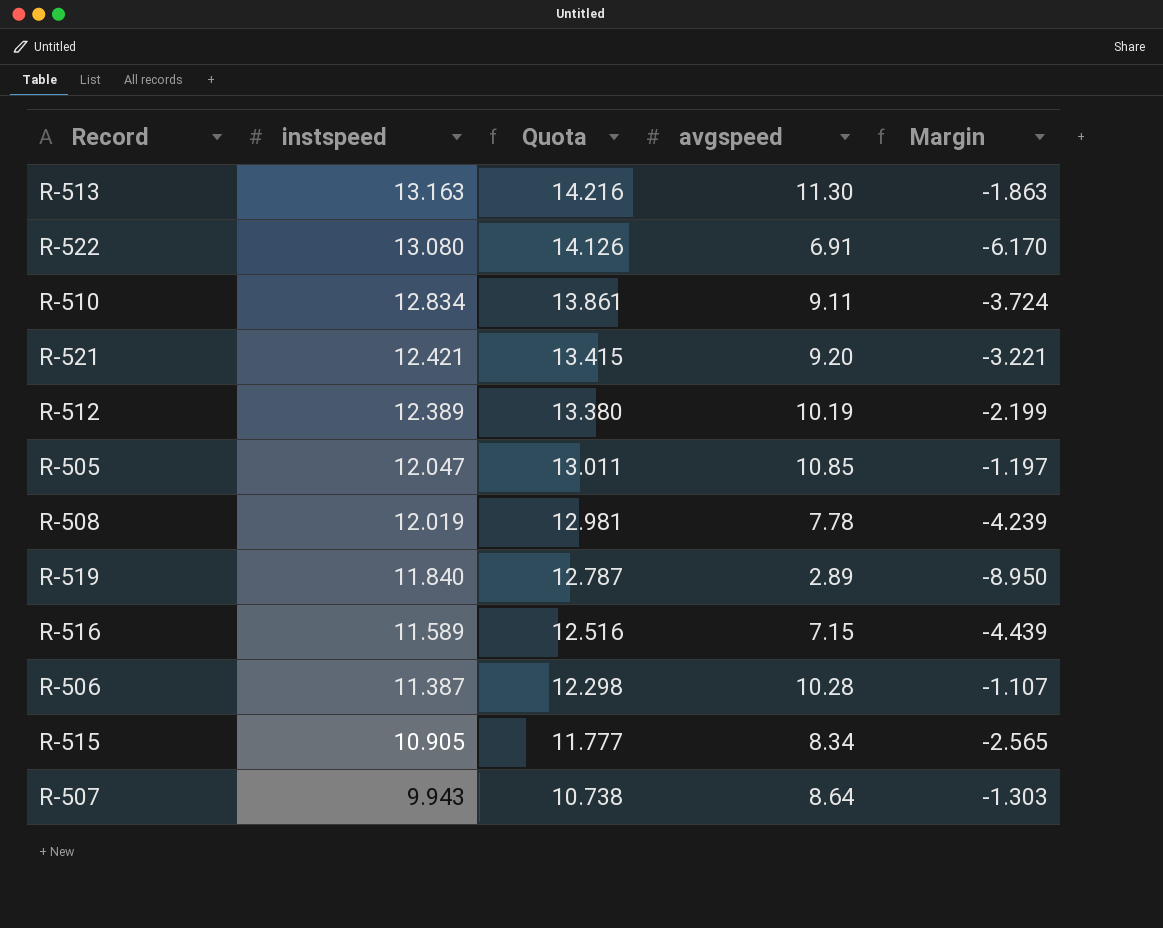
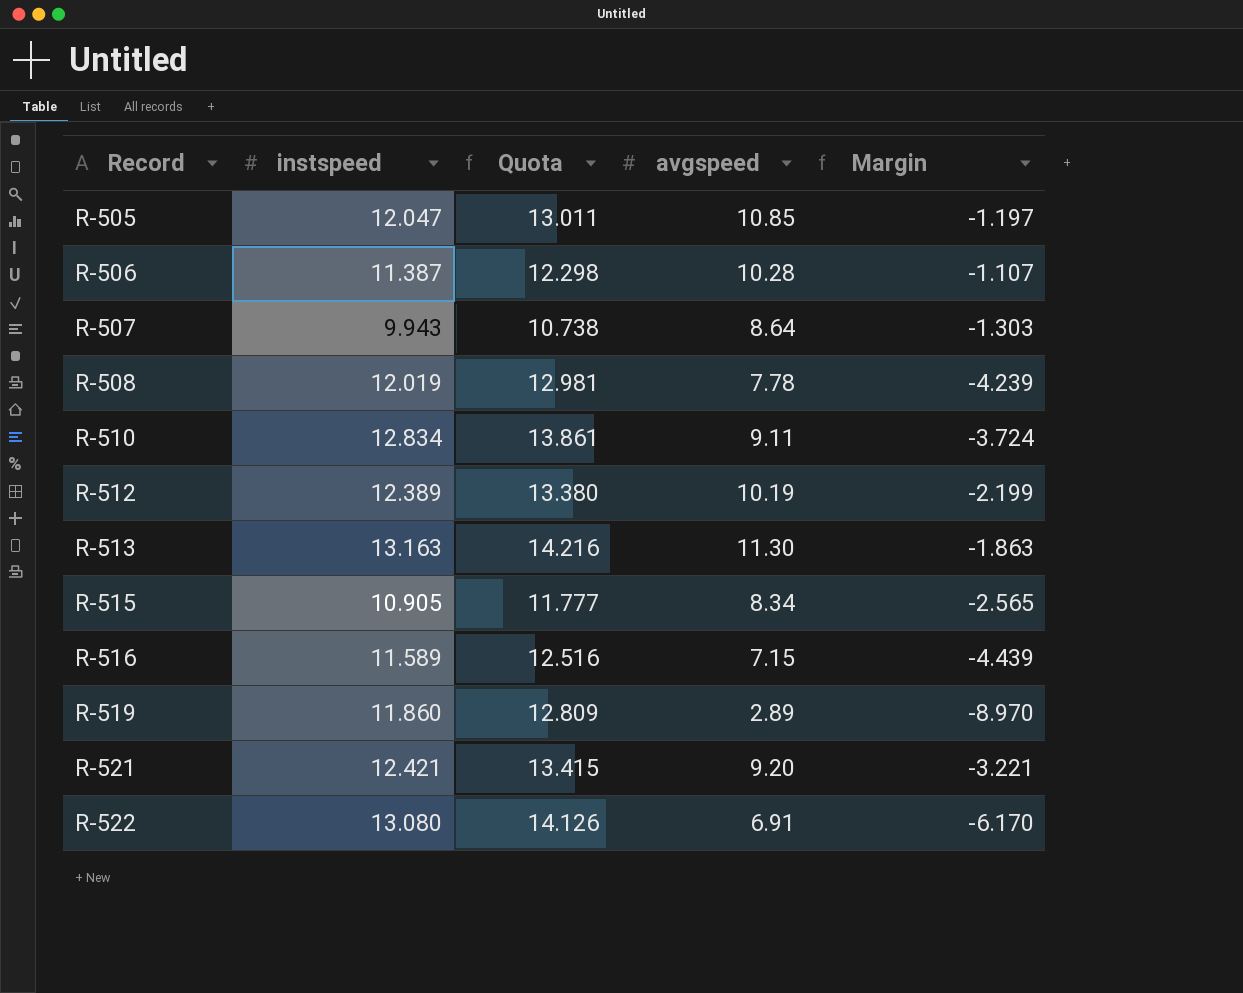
row order: instspeed descending -> Record ascending
R-519 | instspeed: 11.840 -> 11.860
R-519 | Quota: 12.787 -> 12.809
R-519 | Margin: -8.950 -> -8.970

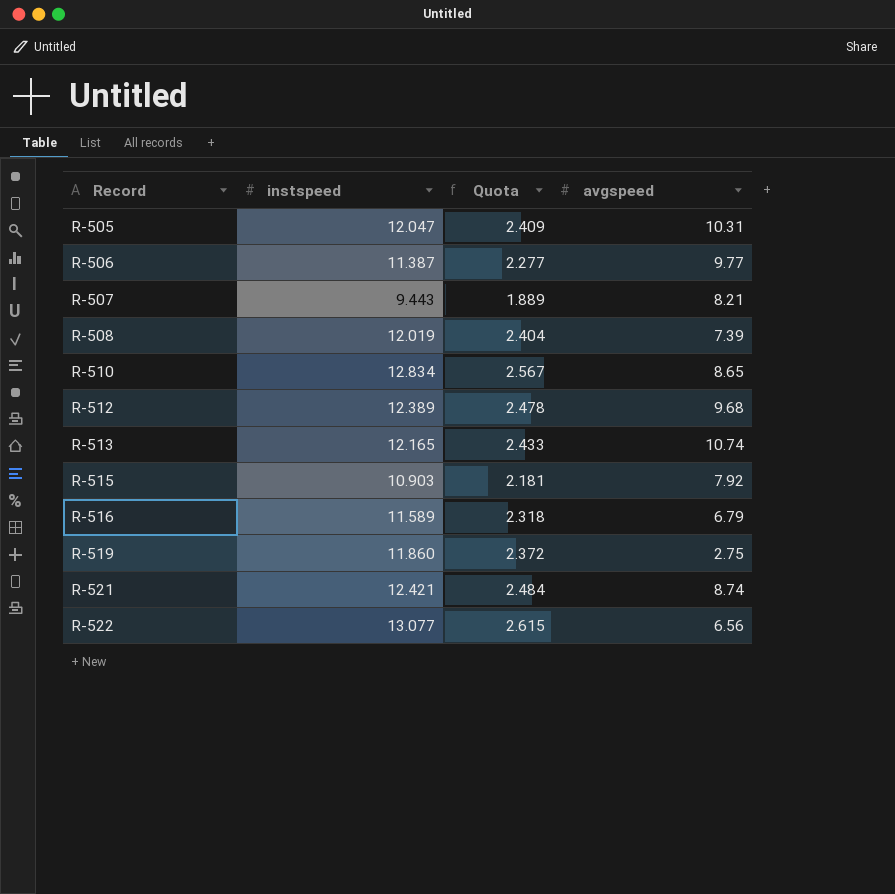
column Margin | formula: [avgspeed] - [instspeed] -> none
column Quota | formula: [instspeed] * 1.08 -> [instspeed] * 0.2
R-505 | avgspeed: 10.85 -> 10.31
R-506 | avgspeed: 10.28 -> 9.77
R-507 | instspeed: 9.943 -> 9.443
R-507 | avgspeed: 8.64 -> 8.21
R-508 | avgspeed: 7.78 -> 7.39
R-510 | avgspeed: 9.11 -> 8.65
R-512 | avgspeed: 10.19 -> 9.68
R-513 | instspeed: 13.163 -> 12.165
R-513 | avgspeed: 11.30 -> 10.74
R-515 | instspeed: 10.905 -> 10.903
R-515 | avgspeed: 8.34 -> 7.92
R-516 | avgspeed: 7.15 -> 6.79
R-519 | avgspeed: 2.89 -> 2.75
R-521 | avgspeed: 9.20 -> 8.74
R-522 | instspeed: 13.080 -> 13.077
R-522 | avgspeed: 6.91 -> 6.56

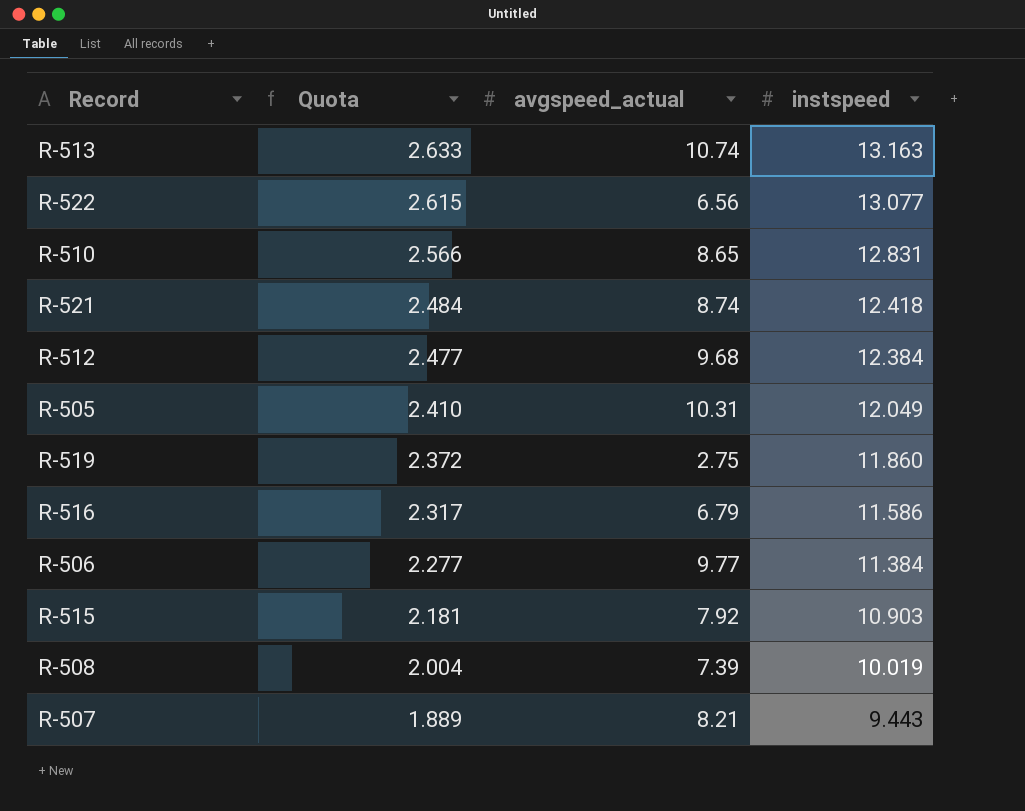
row order: Record ascending -> Quota descending
column name: avgspeed -> avgspeed_actual
column instspeed | position: 2 -> 4
R-513 | Quota: 2.433 -> 2.633
R-513 | instspeed: 12.165 -> 13.163
R-510 | Quota: 2.567 -> 2.566
R-510 | instspeed: 12.834 -> 12.831
R-521 | instspeed: 12.421 -> 12.418
R-512 | Quota: 2.478 -> 2.477
R-512 | instspeed: 12.389 -> 12.384
R-505 | Quota: 2.409 -> 2.410
R-505 | instspeed: 12.047 -> 12.049
R-516 | Quota: 2.318 -> 2.317
R-516 | instspeed: 11.589 -> 11.586
R-506 | instspeed: 11.387 -> 11.384
R-508 | Quota: 2.404 -> 2.004
R-508 | instspeed: 12.019 -> 10.019

